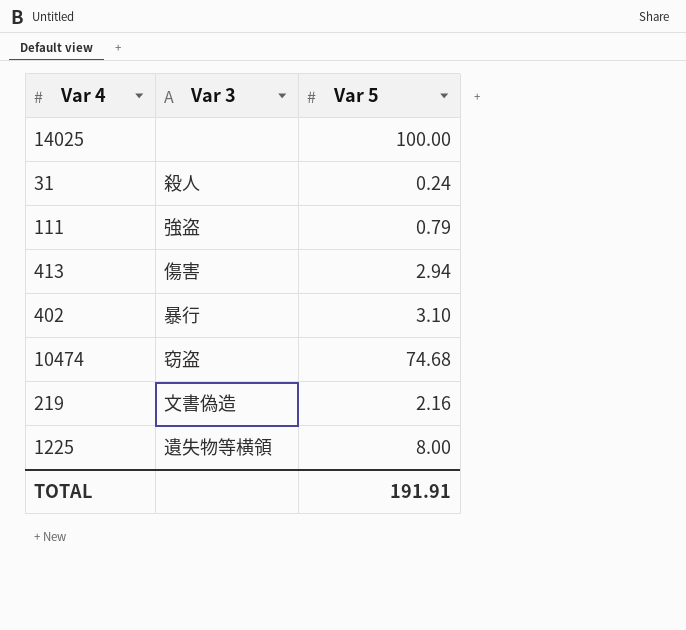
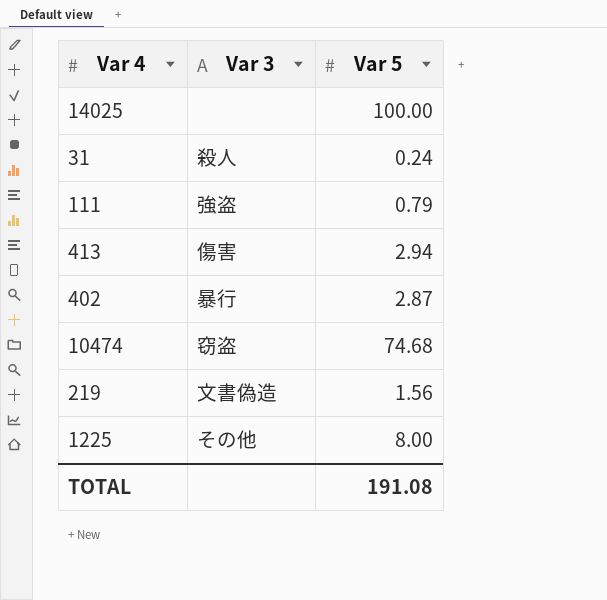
402 | Var 5: 3.10 -> 2.87
219 | Var 5: 2.16 -> 1.56
1225 | Var 3: 遺失物等横領 -> その他
TOTAL | Var 5: 191.91 -> 191.08

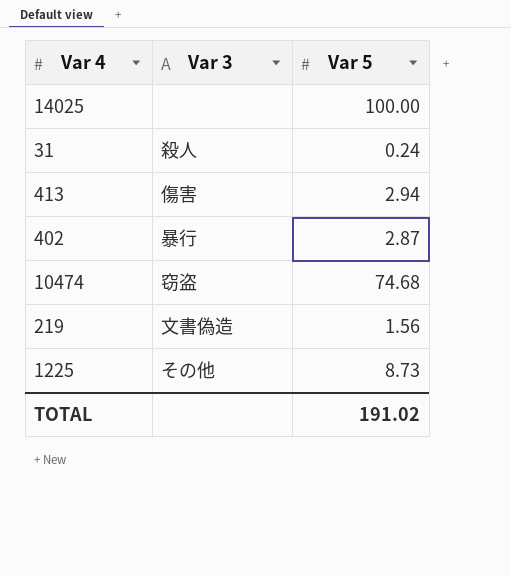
row 111: 強盗 | 0.79 -> none
1225 | Var 5: 8.00 -> 8.73
TOTAL | Var 5: 191.08 -> 191.02

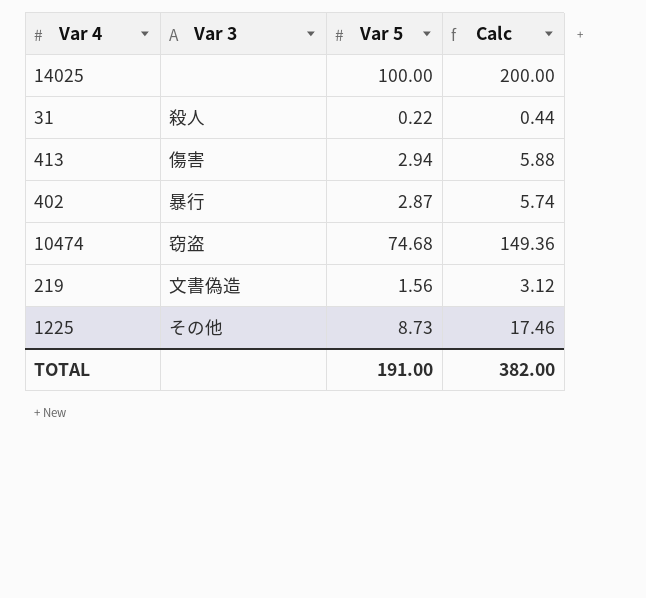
column Calc | formula: none -> [Var 5] * 2
31 | Var 5: 0.24 -> 0.22
TOTAL | Var 5: 191.02 -> 191.00

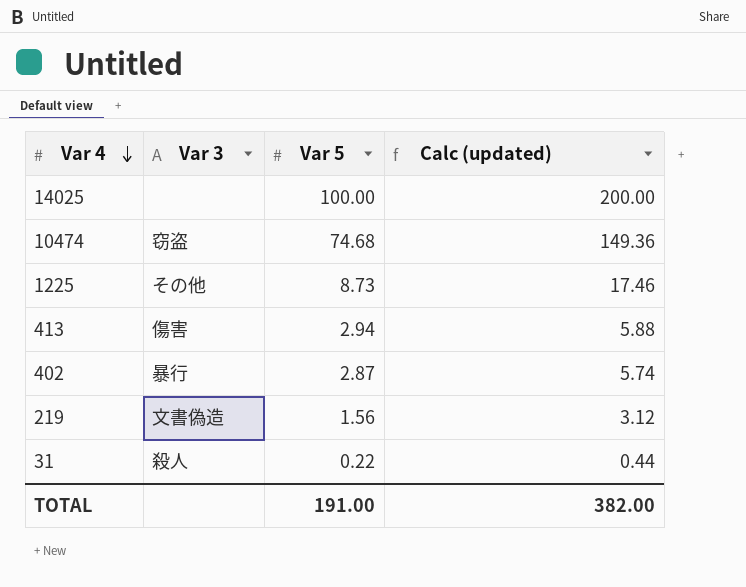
row order: none -> Var 4 descending
column name: Calc -> Calc (updated)

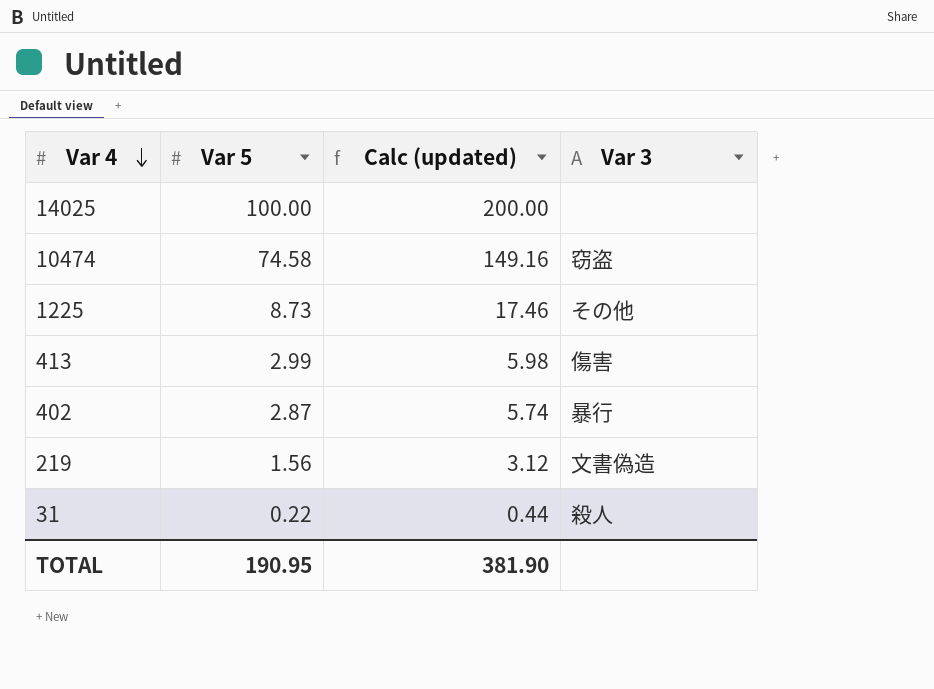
column Var 3 | position: 2 -> 4
10474 | Var 5: 74.68 -> 74.58
10474 | Calc (updated): 149.36 -> 149.16
413 | Var 5: 2.94 -> 2.99
413 | Calc (updated): 5.88 -> 5.98
TOTAL | Var 5: 191.00 -> 190.95
TOTAL | Calc (updated): 382.00 -> 381.90

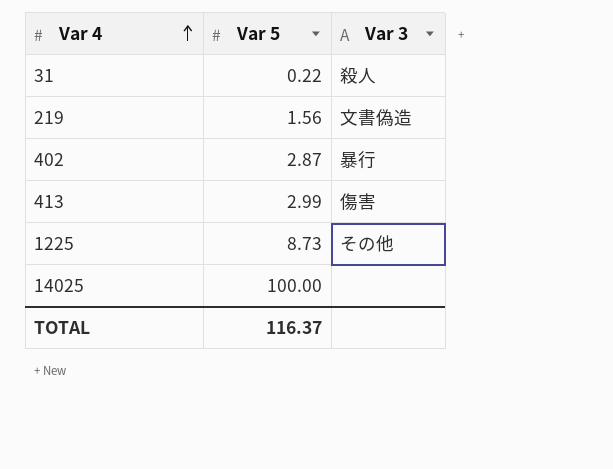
row order: Var 4 descending -> Var 4 ascending
column Calc (updated) | formula: [Var 5] * 2 -> none
row 10474: 74.58 | 149.16 | 窃盗 -> none
TOTAL | Var 5: 190.95 -> 116.37

